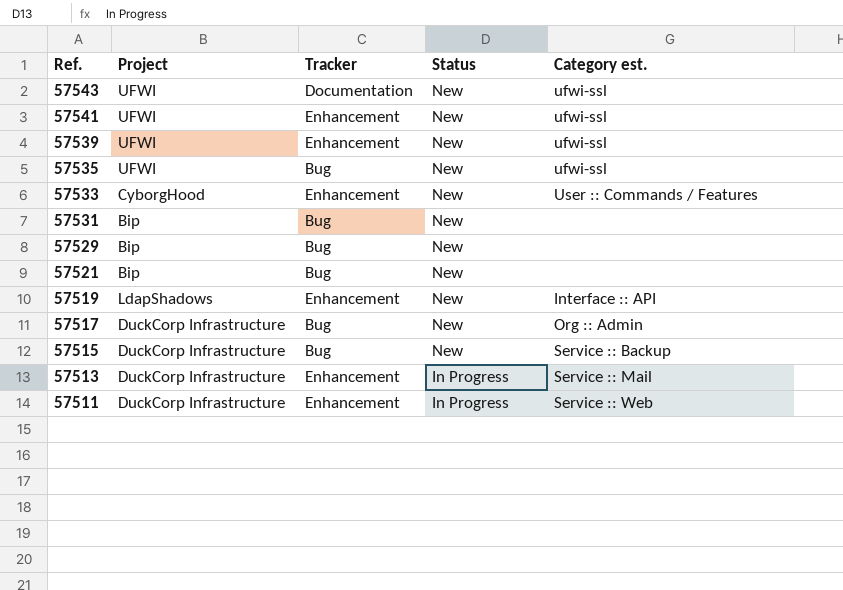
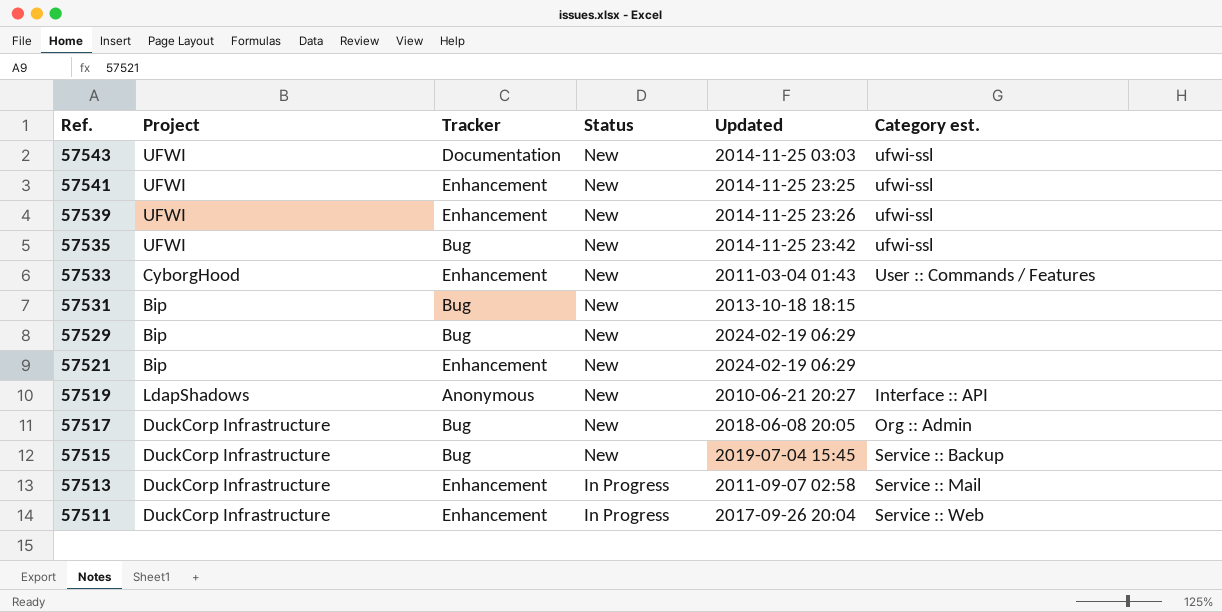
column Updated | position: none -> 5
57521 | Tracker: Bug -> Enhancement
57519 | Tracker: Enhancement -> Anonymous

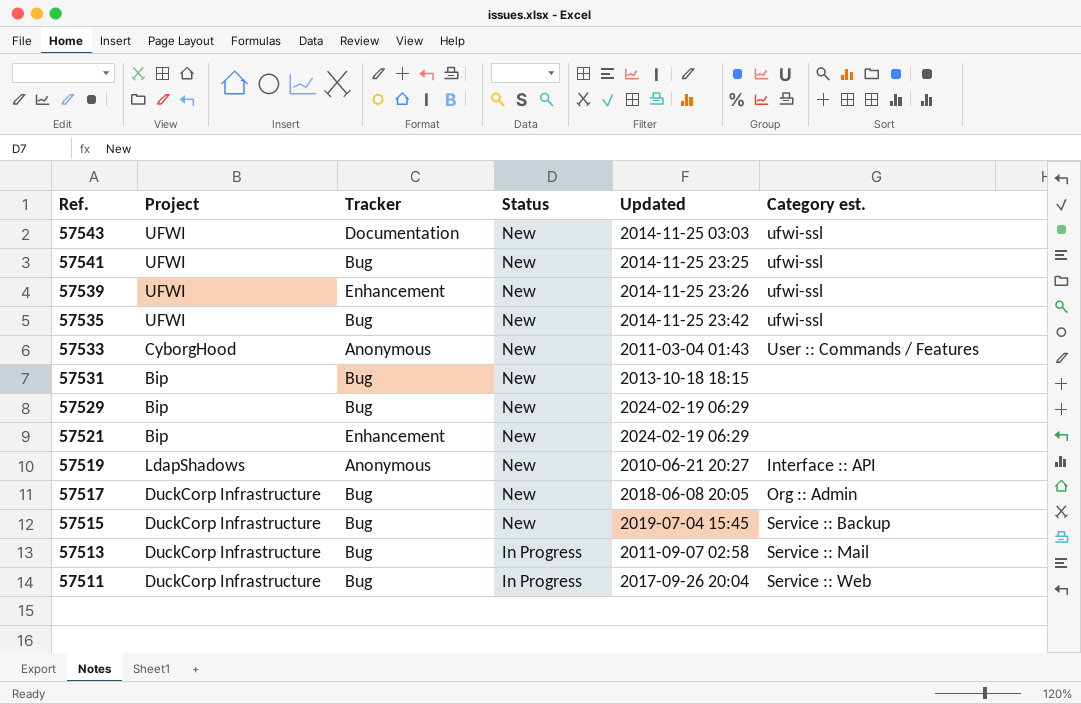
57541 | Tracker: Enhancement -> Bug
57533 | Tracker: Enhancement -> Anonymous
57513 | Tracker: Enhancement -> Bug
57511 | Tracker: Enhancement -> Bug

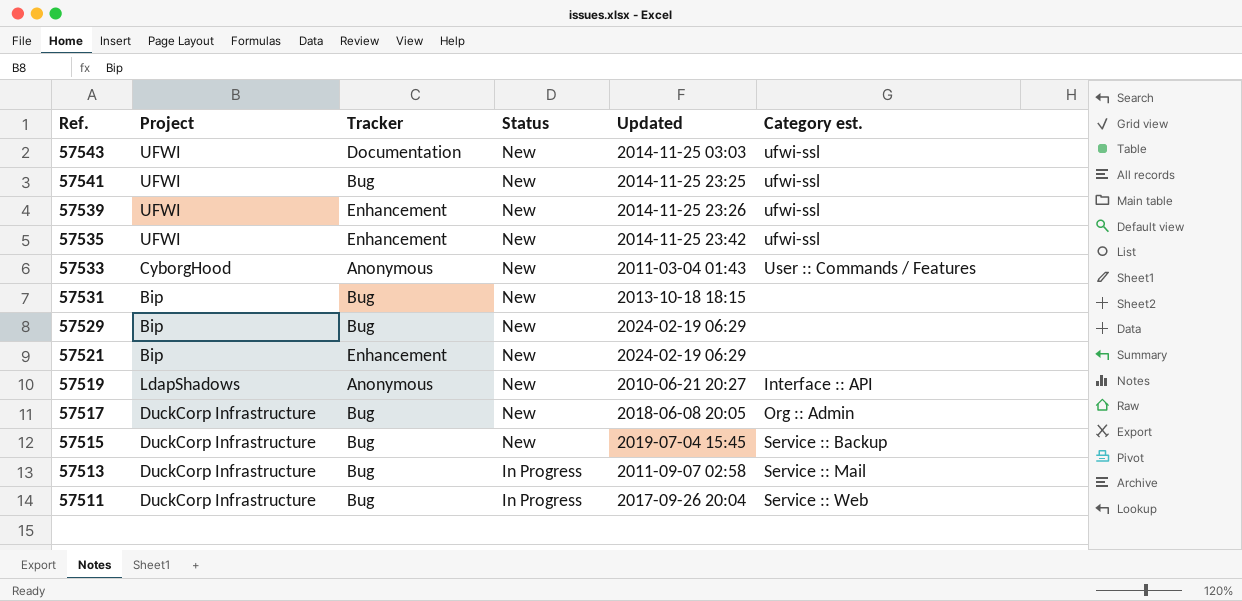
57535 | Tracker: Bug -> Enhancement

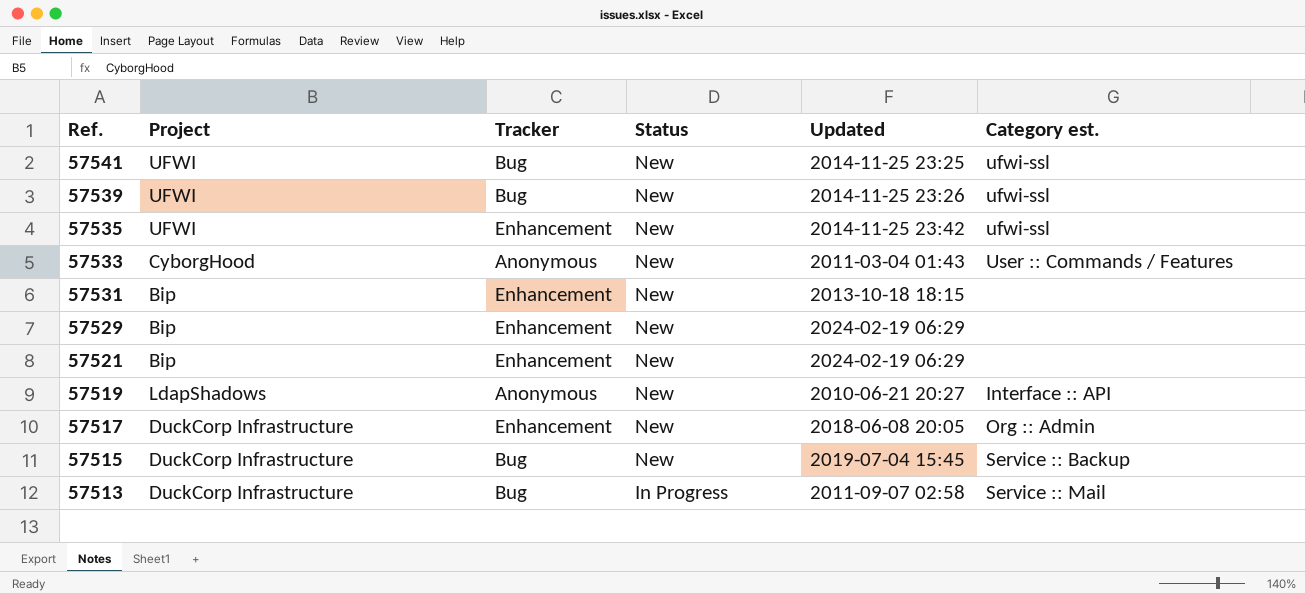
row 57543: UFWI | Documentation | New | 2014-11-25 03:03 | ufwi-ssl -> none
row 57511: DuckCorp Infrastructure | Bug | In Progress | 2017-09-26 20:04 | Service :: Web -> none
57539 | Tracker: Enhancement -> Bug
57531 | Tracker: Bug -> Enhancement
57529 | Tracker: Bug -> Enhancement
57517 | Tracker: Bug -> Enhancement

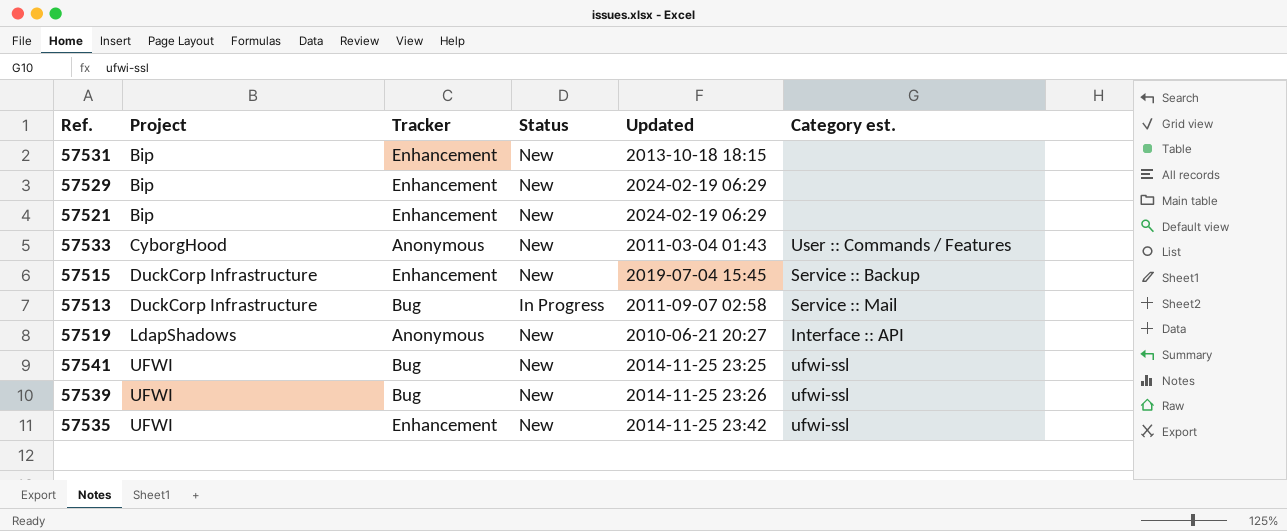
row order: Ref. descending -> Project ascending
row 57517: DuckCorp Infrastructure | Enhancement | New | 2018-06-08 20:05 | Org :: Admin -> none
57515 | Tracker: Bug -> Enhancement

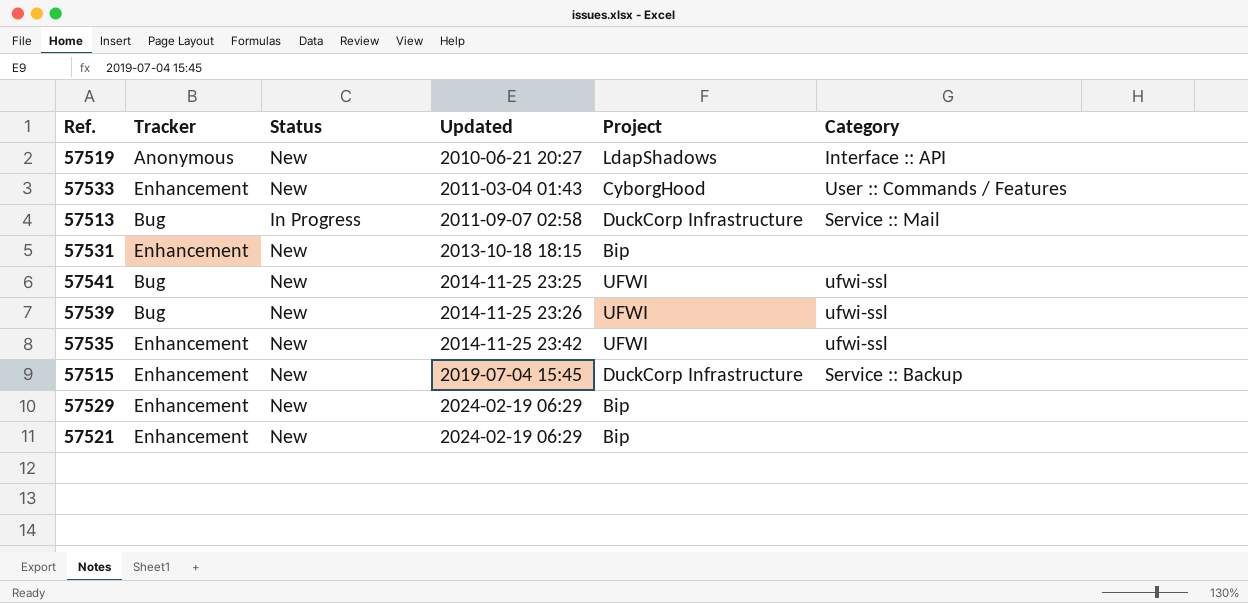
row order: Project ascending -> Updated ascending
column Project | position: 2 -> 5
column name: Category est. -> Category
57533 | Tracker: Anonymous -> Enhancement

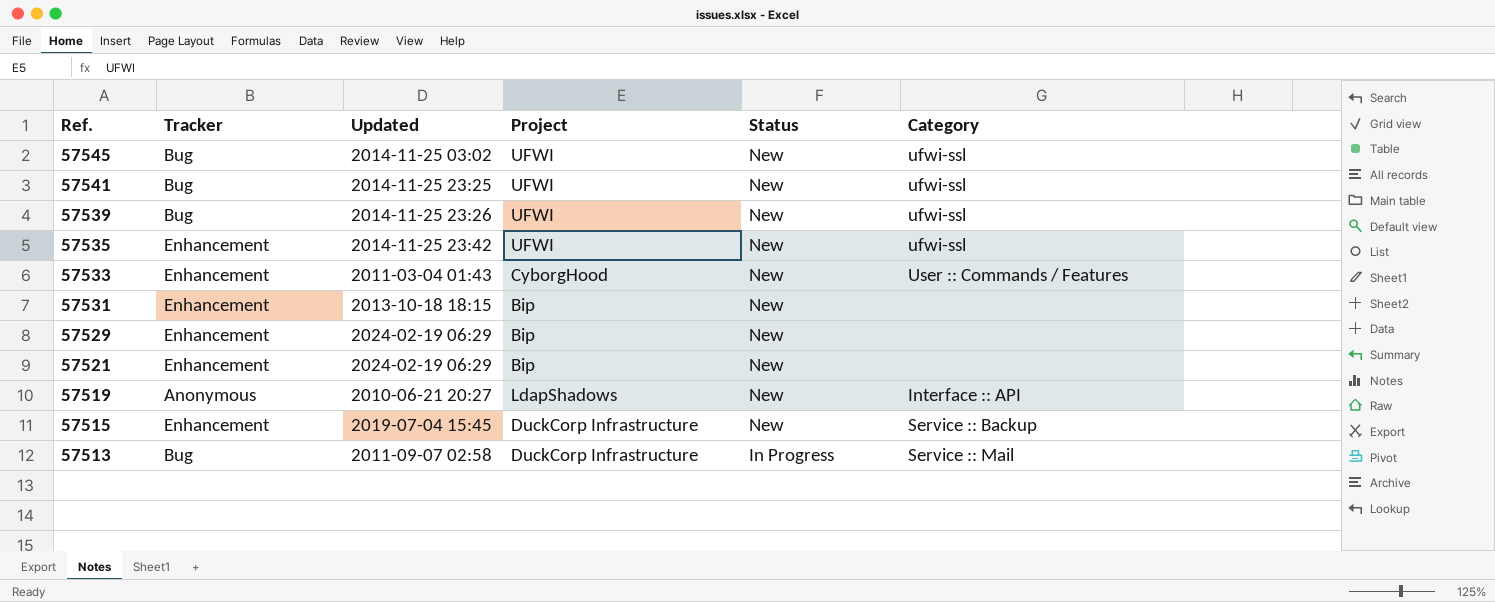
row order: Updated ascending -> Ref. descending
column Status | position: 3 -> 5
row 57545: none -> Bug | 2014-11-25 03:02 | UFWI | New | ufwi-ssl

